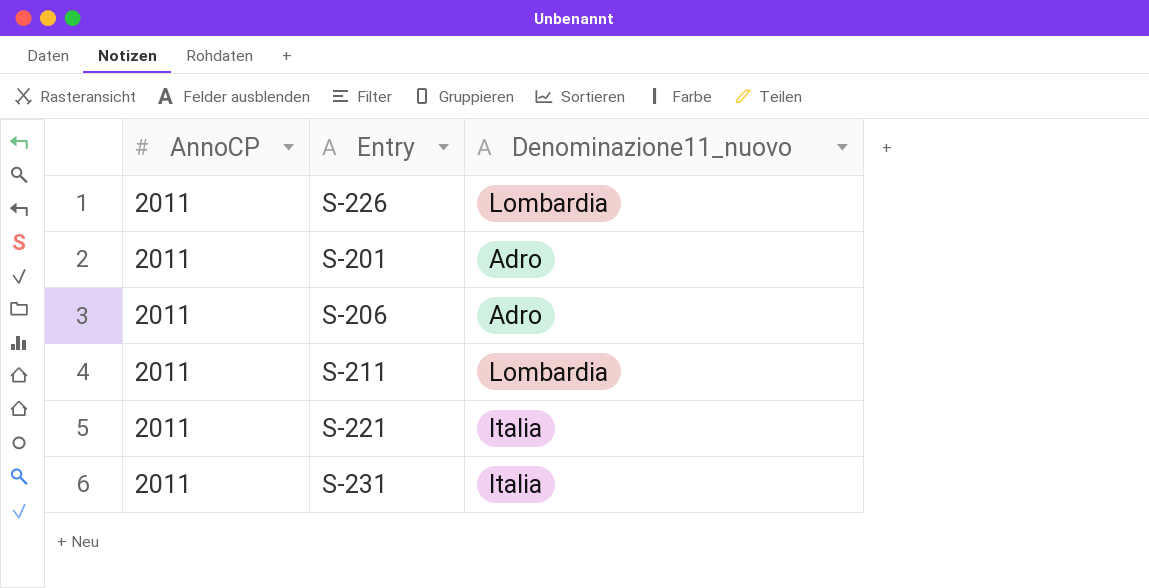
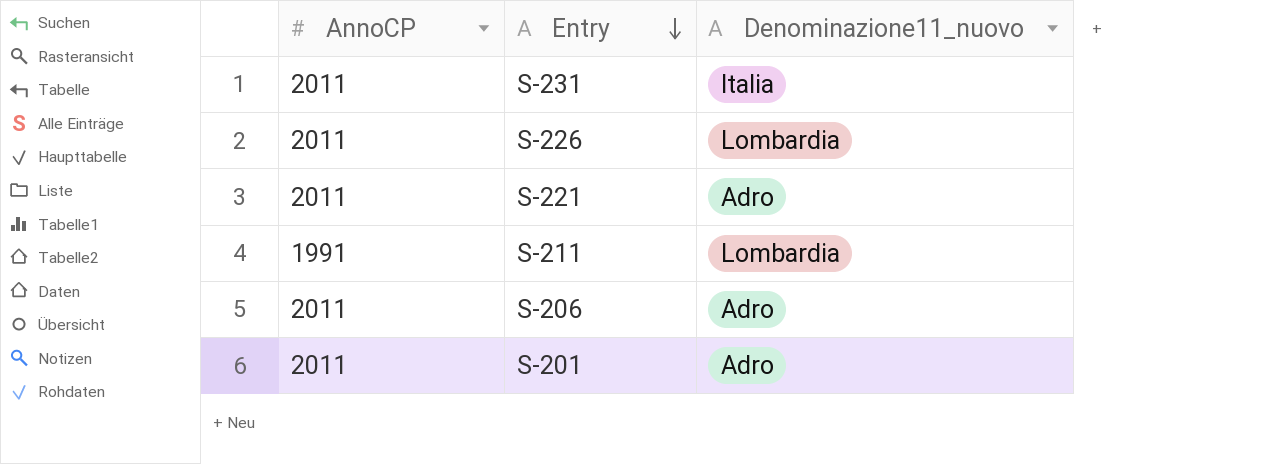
row order: none -> Entry descending
S-221 | Denominazione11_nuovo: Italia -> Adro
S-211 | AnnoCP: 2011 -> 1991

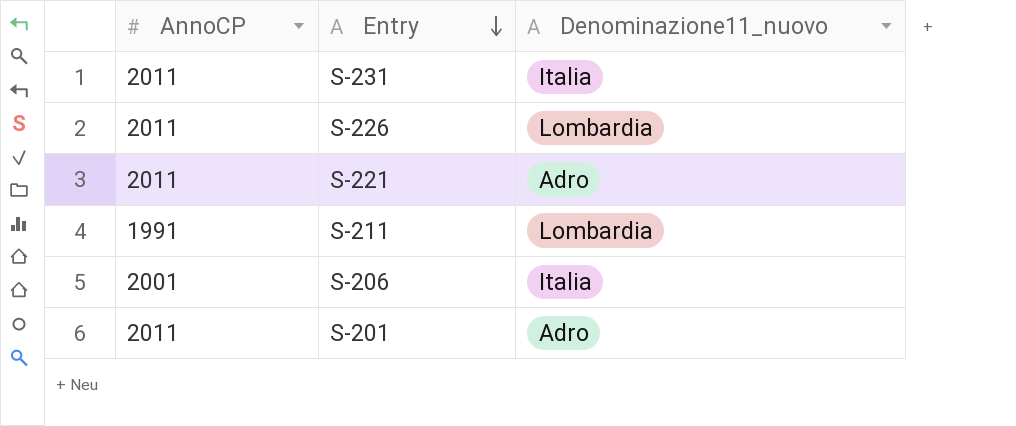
S-206 | AnnoCP: 2011 -> 2001
S-206 | Denominazione11_nuovo: Adro -> Italia

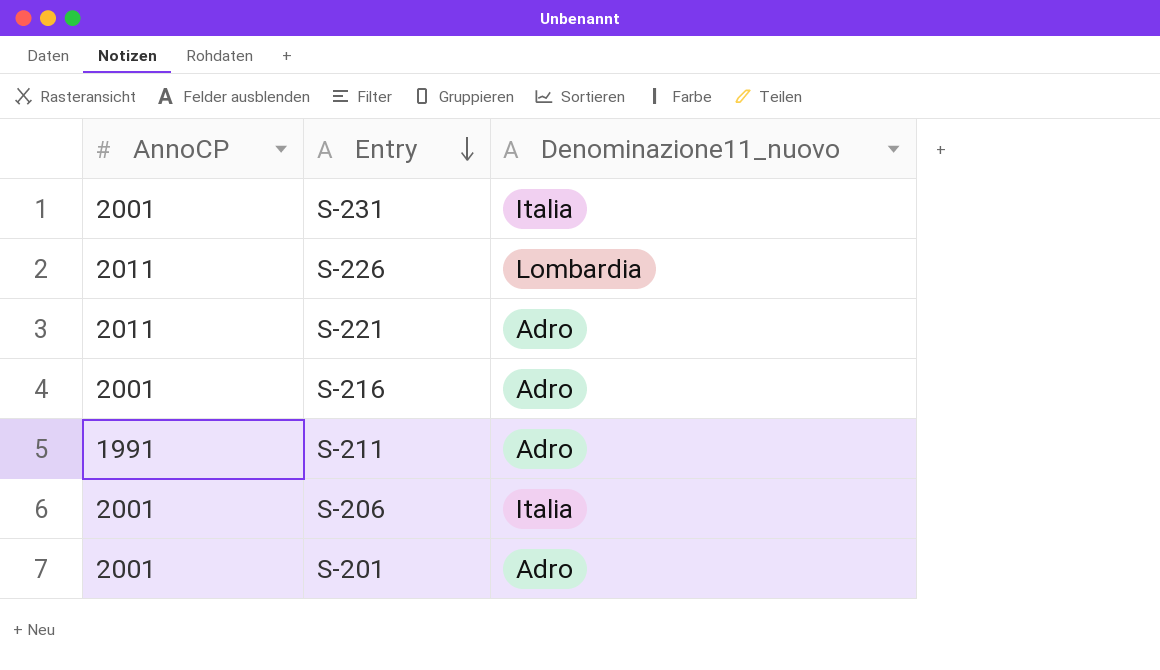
S-231 | AnnoCP: 2011 -> 2001
row S-216: none -> 2001 | Adro
S-211 | Denominazione11_nuovo: Lombardia -> Adro
S-201 | AnnoCP: 2011 -> 2001

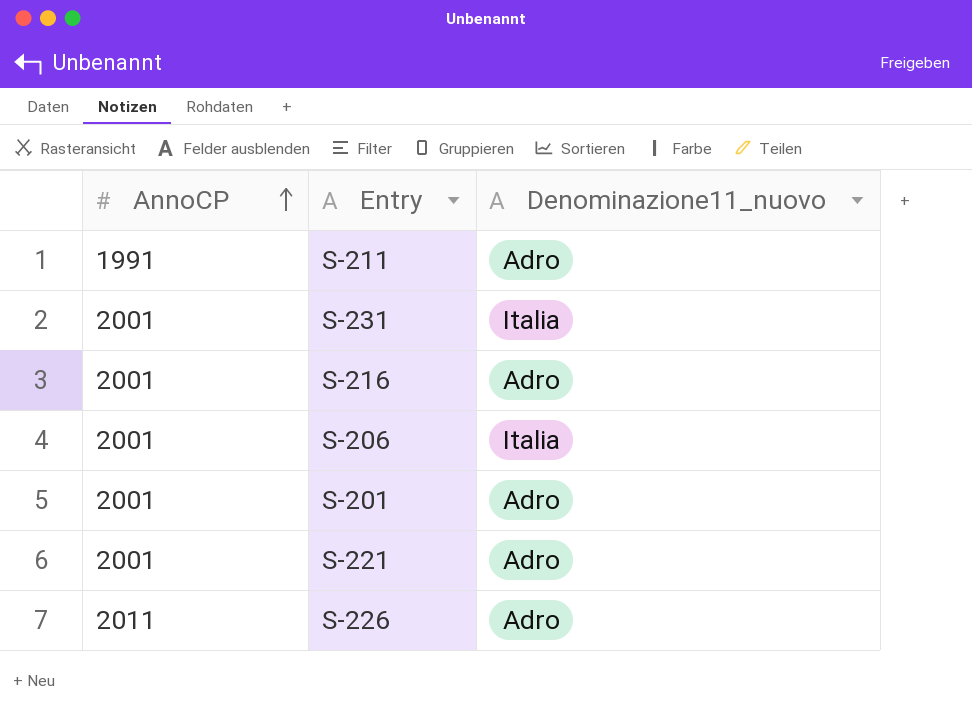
row order: Entry descending -> AnnoCP ascending
S-221 | AnnoCP: 2011 -> 2001
S-226 | Denominazione11_nuovo: Lombardia -> Adro

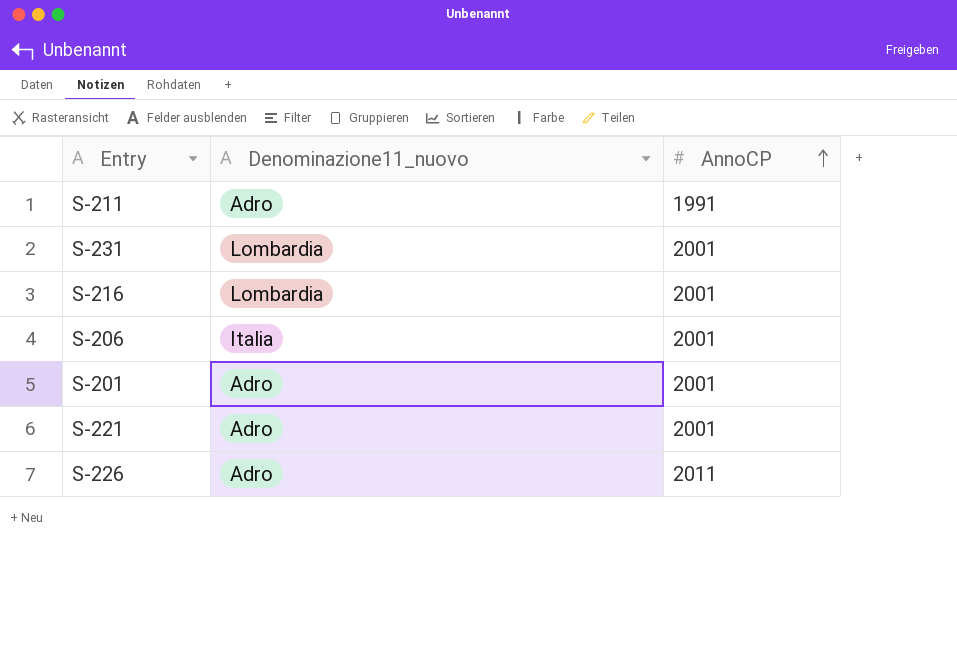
column AnnoCP | position: 1 -> 3
S-231 | Denominazione11_nuovo: Italia -> Lombardia
S-216 | Denominazione11_nuovo: Adro -> Lombardia

